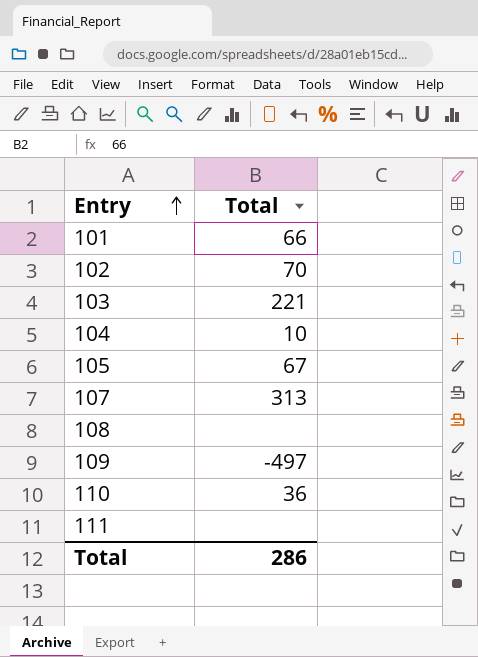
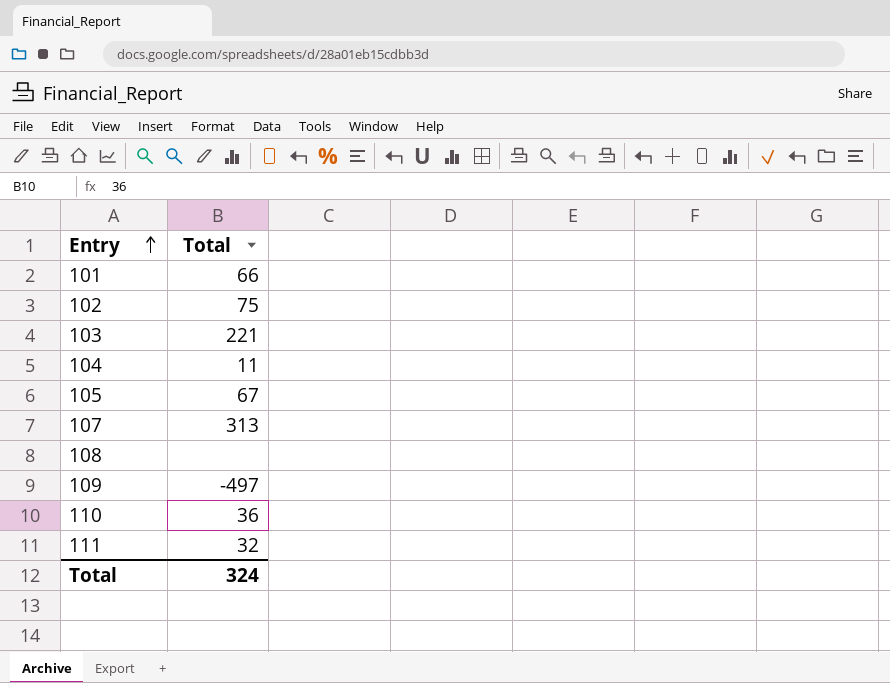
102 | Total: 70 -> 75
104 | Total: 10 -> 11
111 | Total: none -> 32
Total | Total: 286 -> 324

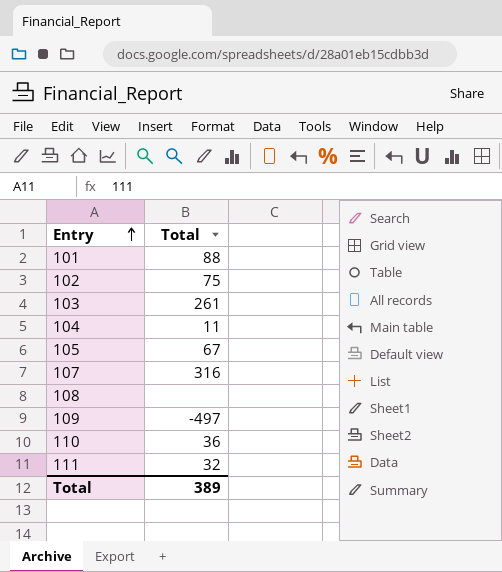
101 | Total: 66 -> 88
103 | Total: 221 -> 261
107 | Total: 313 -> 316
Total | Total: 324 -> 389

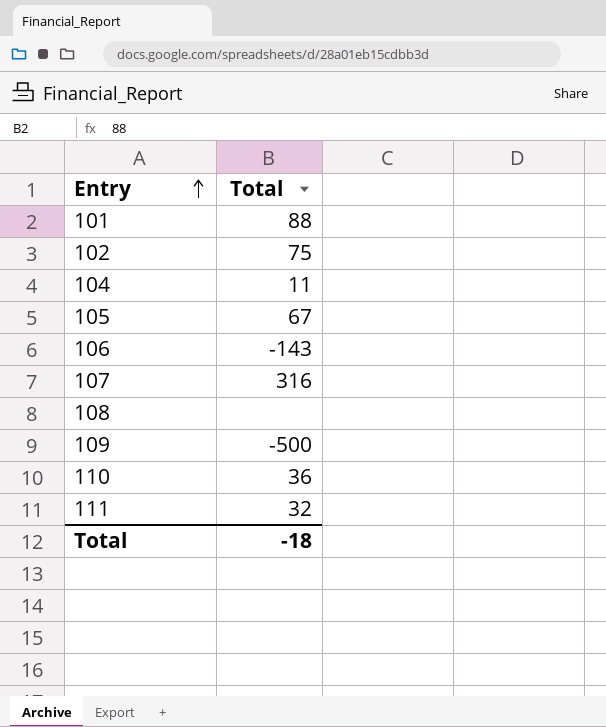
row 103: 261 -> none
row 106: none -> -143
109 | Total: -497 -> -500
Total | Total: 389 -> -18

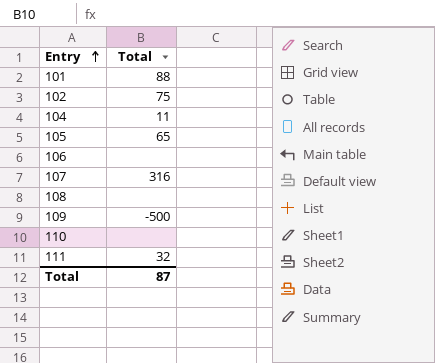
105 | Total: 67 -> 65
106 | Total: -143 -> none
110 | Total: 36 -> none
Total | Total: -18 -> 87

